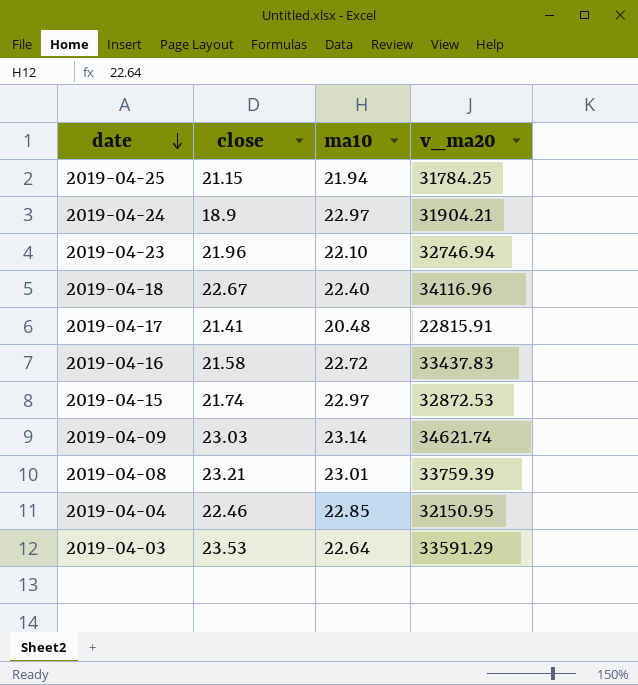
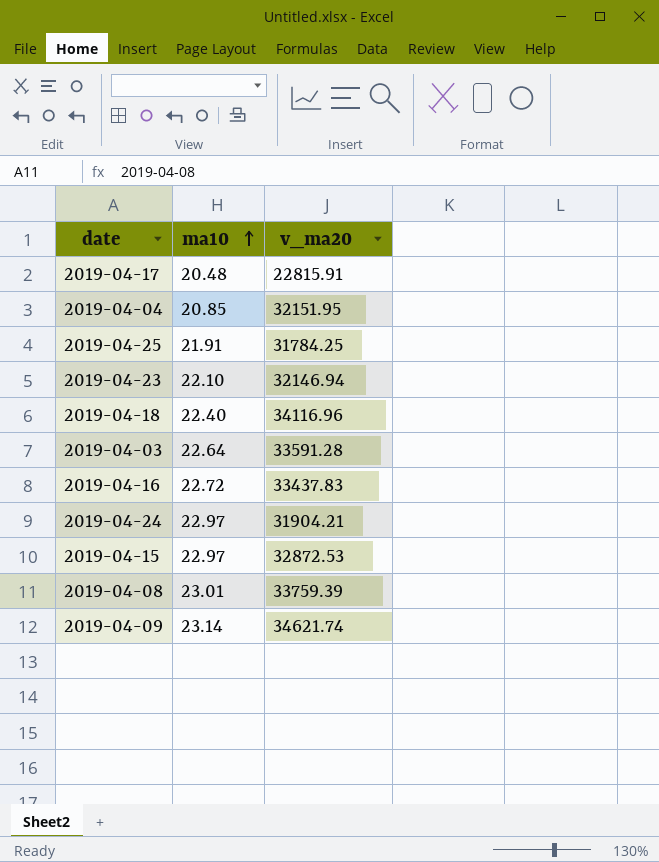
row order: date descending -> ma10 ascending
column close | position: 2 -> none
2019-04-04 | ma10: 22.85 -> 20.85
2019-04-04 | v_ma20: 32150.95 -> 32151.95
2019-04-25 | ma10: 21.94 -> 21.91
2019-04-23 | v_ma20: 32746.94 -> 32146.94
2019-04-03 | v_ma20: 33591.29 -> 33591.28

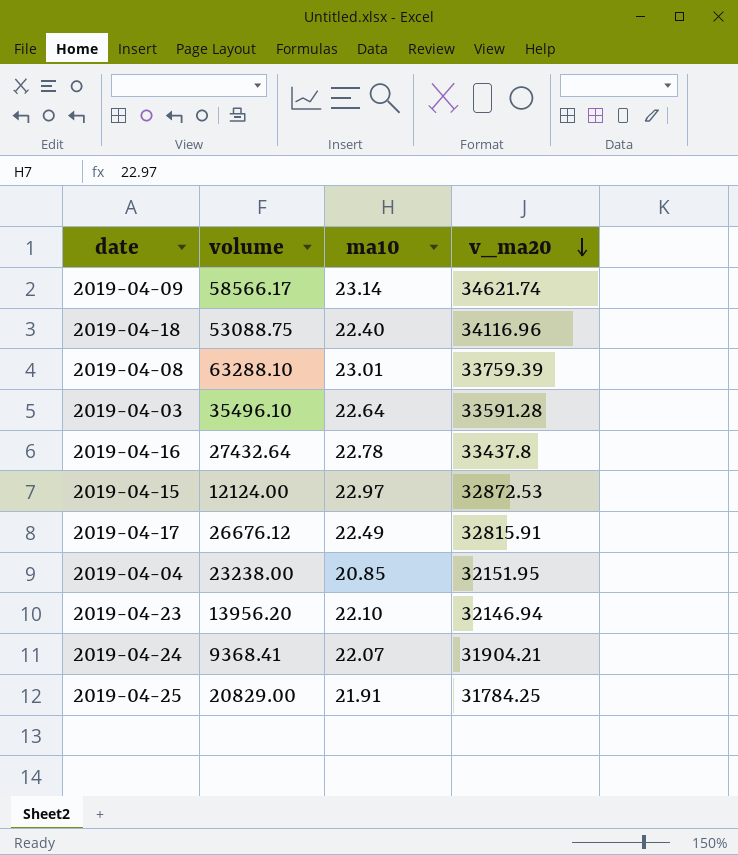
row order: ma10 ascending -> v_ma20 descending
column volume | position: none -> 2
2019-04-16 | ma10: 22.72 -> 22.78
2019-04-16 | v_ma20: 33437.83 -> 33437.8
2019-04-17 | ma10: 20.48 -> 22.49
2019-04-17 | v_ma20: 22815.91 -> 32815.91
2019-04-24 | ma10: 22.97 -> 22.07

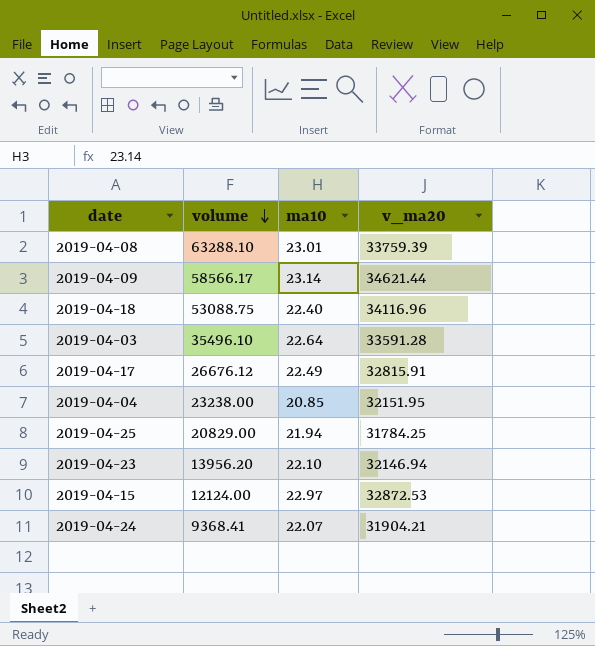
row order: v_ma20 descending -> volume descending
row 2019-04-16: 27432.64 | 22.78 | 33437.8 -> none
2019-04-09 | v_ma20: 34621.74 -> 34621.44
2019-04-25 | ma10: 21.91 -> 21.94

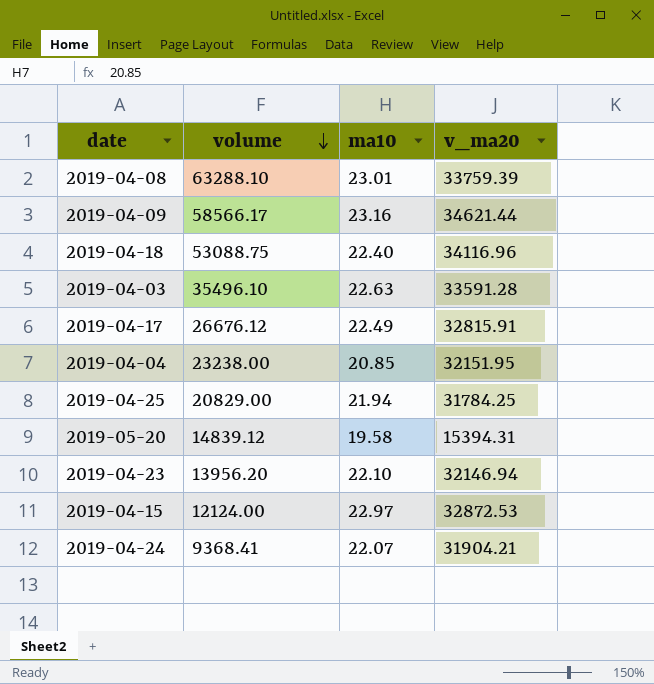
2019-04-09 | ma10: 23.14 -> 23.16
2019-04-03 | ma10: 22.64 -> 22.63
row 2019-05-20: none -> 14839.12 | 19.58 | 15394.31

